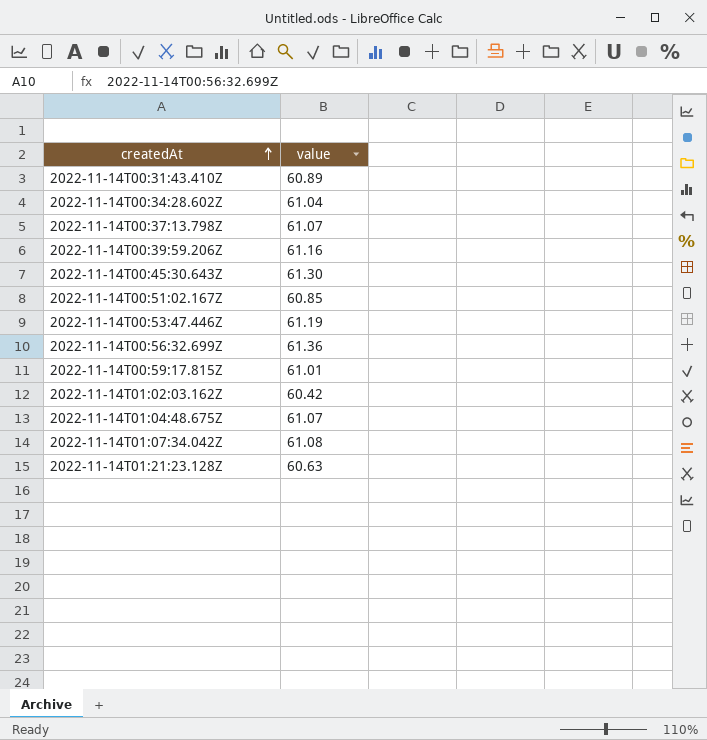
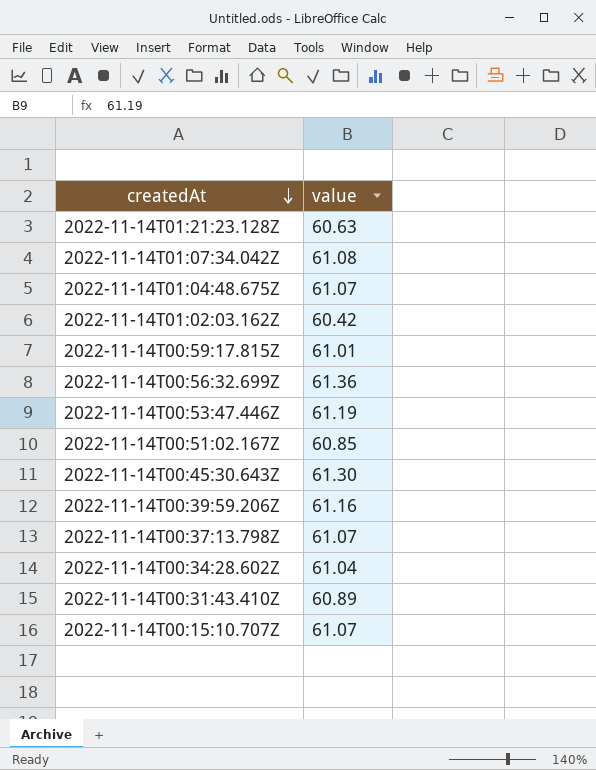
row order: createdAt ascending -> createdAt descending
row 2022-11-14T00:15:10.707Z: none -> 61.07

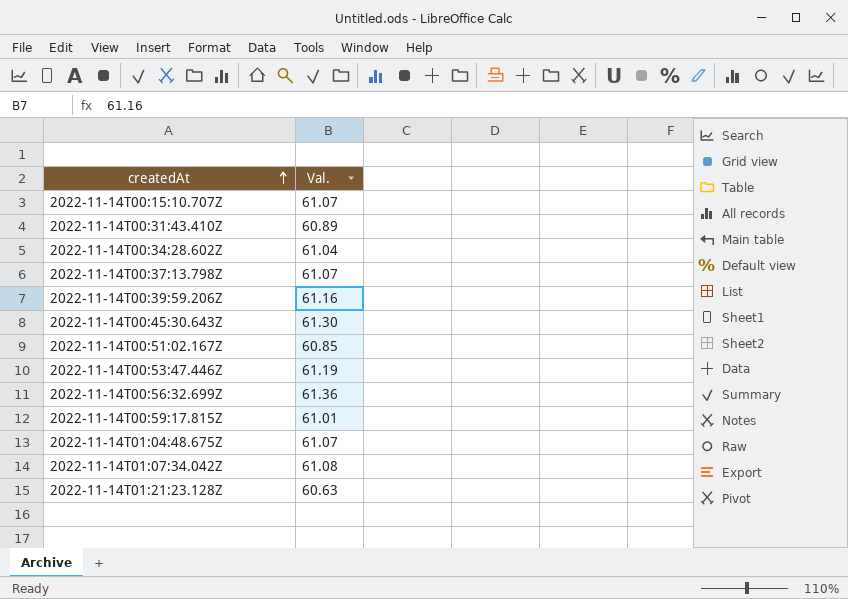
row order: createdAt descending -> createdAt ascending
column name: value -> Val.
row 2022-11-14T01:02:03.162Z: 60.42 -> none

